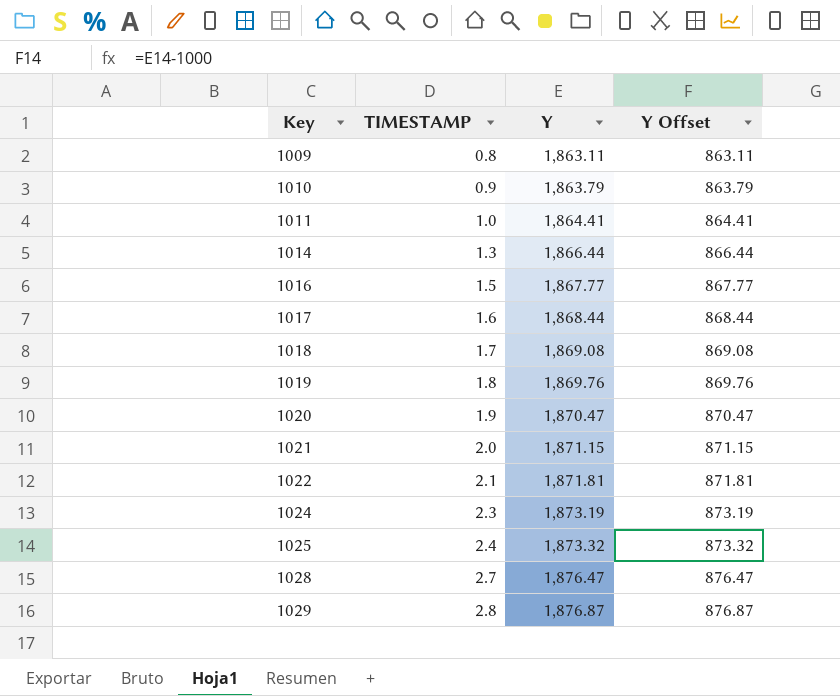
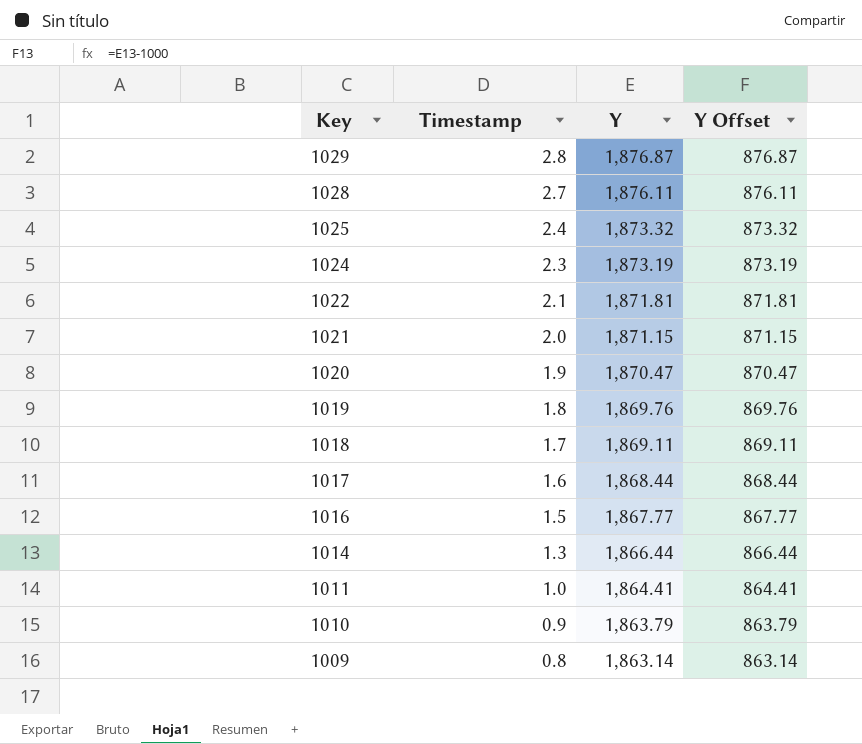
row order: Key ascending -> Key descending
column name: TIMESTAMP -> Timestamp
1028 | Y: 1,876.47 -> 1,876.11
1028 | Y Offset: 876.47 -> 876.11
1018 | Y: 1,869.08 -> 1,869.11
1018 | Y Offset: 869.08 -> 869.11
1009 | Y: 1,863.11 -> 1,863.14
1009 | Y Offset: 863.11 -> 863.14

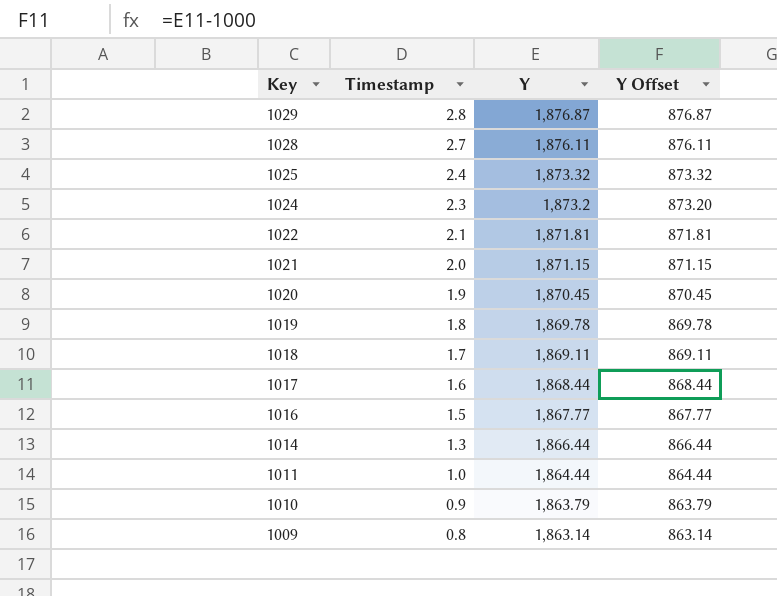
1024 | Y: 1,873.19 -> 1,873.2
1024 | Y Offset: 873.19 -> 873.20
1020 | Y: 1,870.47 -> 1,870.45
1020 | Y Offset: 870.47 -> 870.45
1019 | Y: 1,869.76 -> 1,869.78
1019 | Y Offset: 869.76 -> 869.78
1011 | Y: 1,864.41 -> 1,864.44
1011 | Y Offset: 864.41 -> 864.44

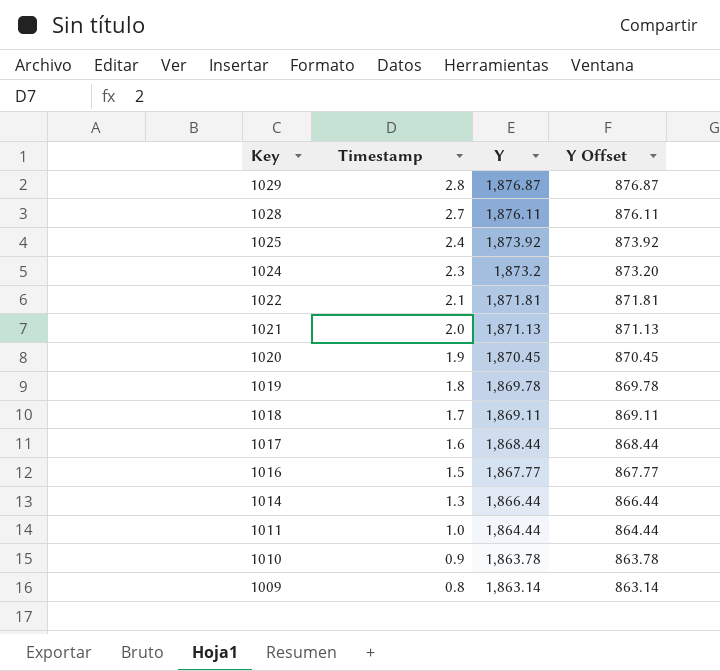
1025 | Y: 1,873.32 -> 1,873.92
1025 | Y Offset: 873.32 -> 873.92
1021 | Y: 1,871.15 -> 1,871.13
1021 | Y Offset: 871.15 -> 871.13
1010 | Y: 1,863.79 -> 1,863.78
1010 | Y Offset: 863.79 -> 863.78

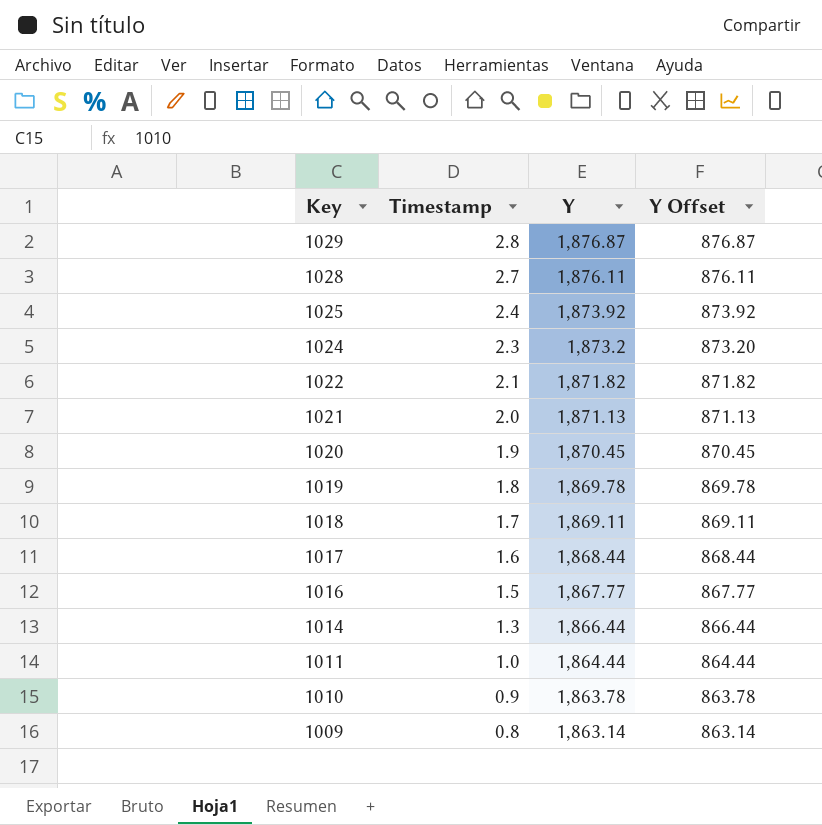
1022 | Y: 1,871.81 -> 1,871.82
1022 | Y Offset: 871.81 -> 871.82

